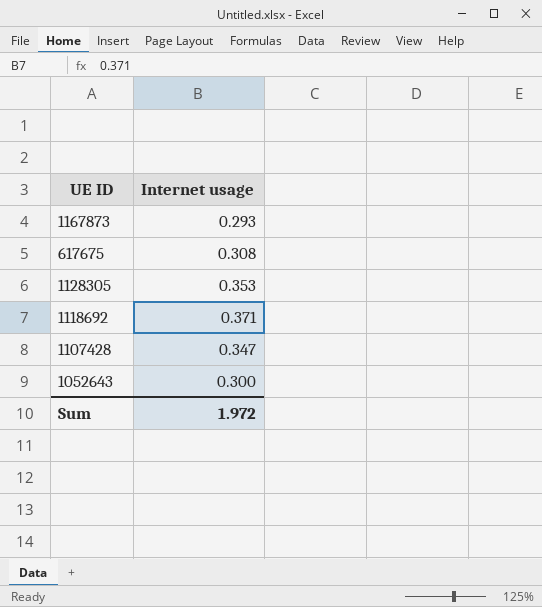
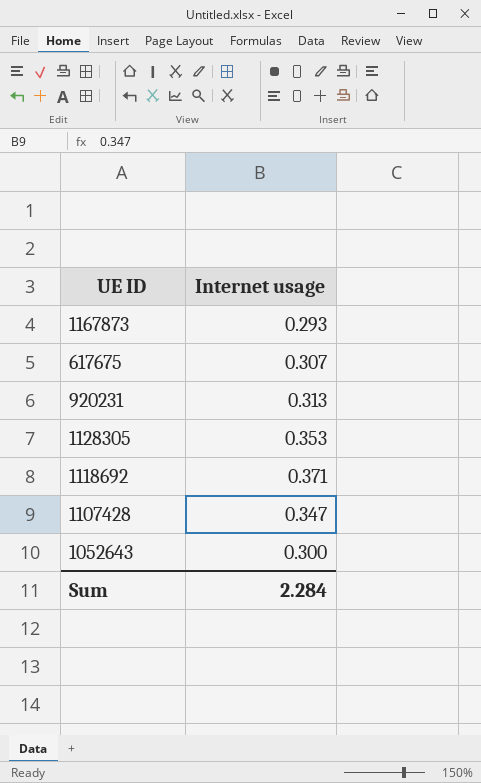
617675 | Internet usage: 0.308 -> 0.307
row 920231: none -> 0.313
Sum | Internet usage: 1.972 -> 2.284

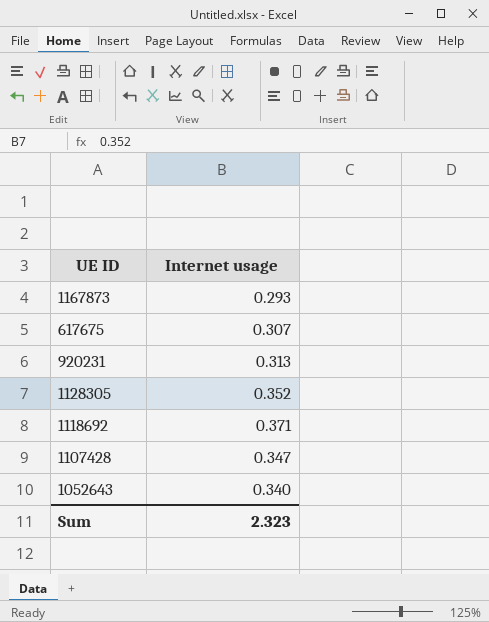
1128305 | Internet usage: 0.353 -> 0.352
1052643 | Internet usage: 0.300 -> 0.340
Sum | Internet usage: 2.284 -> 2.323

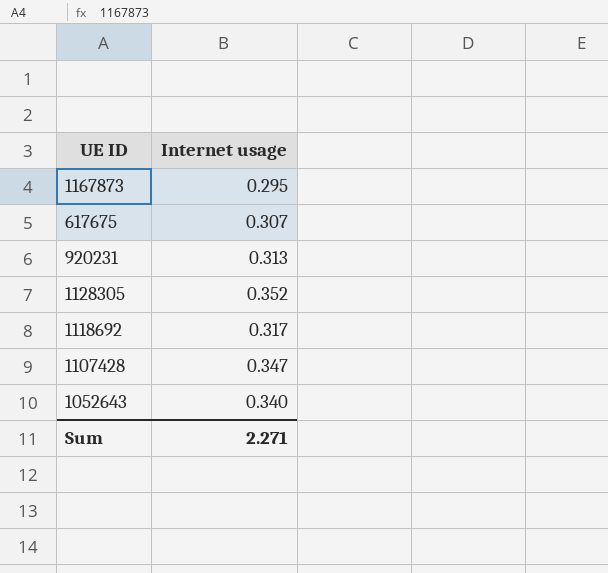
1167873 | Internet usage: 0.293 -> 0.295
1118692 | Internet usage: 0.371 -> 0.317
Sum | Internet usage: 2.323 -> 2.271

